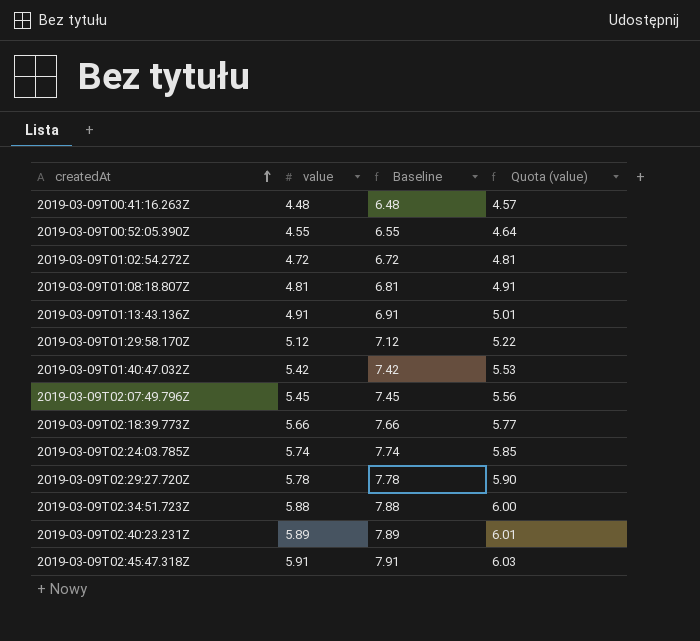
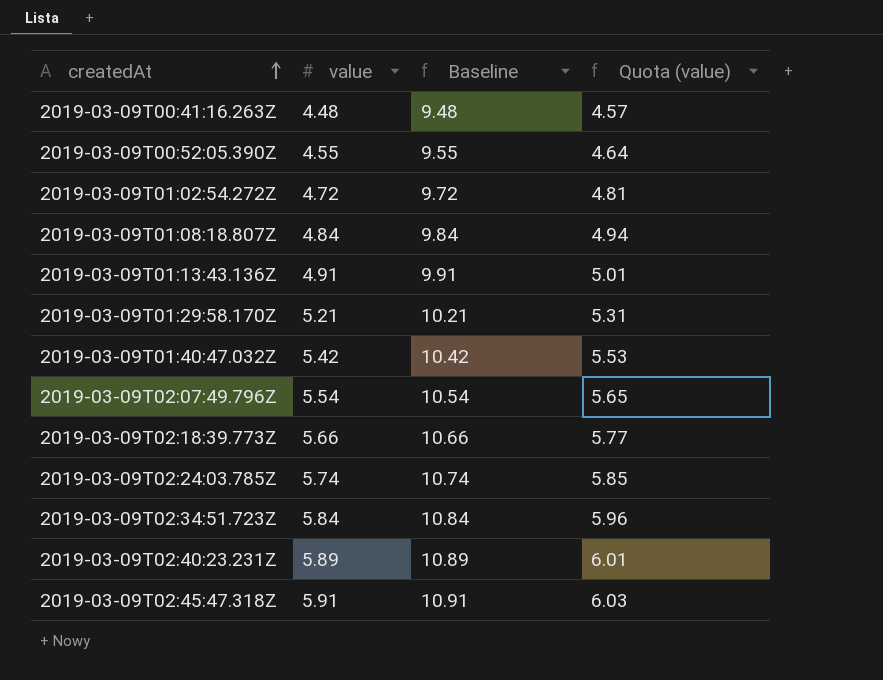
column Baseline | formula: [value] + 2 -> [value] + 5
row 2019-03-09T02:29:27.720Z: 5.78 | 7.78 | 5.90 -> none
2019-03-09T01:08:18.807Z | value: 4.81 -> 4.84
2019-03-09T01:08:18.807Z | Quota (value): 4.91 -> 4.94
2019-03-09T01:29:58.170Z | value: 5.12 -> 5.21
2019-03-09T01:29:58.170Z | Quota (value): 5.22 -> 5.31
2019-03-09T02:07:49.796Z | value: 5.45 -> 5.54
2019-03-09T02:07:49.796Z | Quota (value): 5.56 -> 5.65
2019-03-09T02:34:51.723Z | value: 5.88 -> 5.84
2019-03-09T02:34:51.723Z | Quota (value): 6.00 -> 5.96

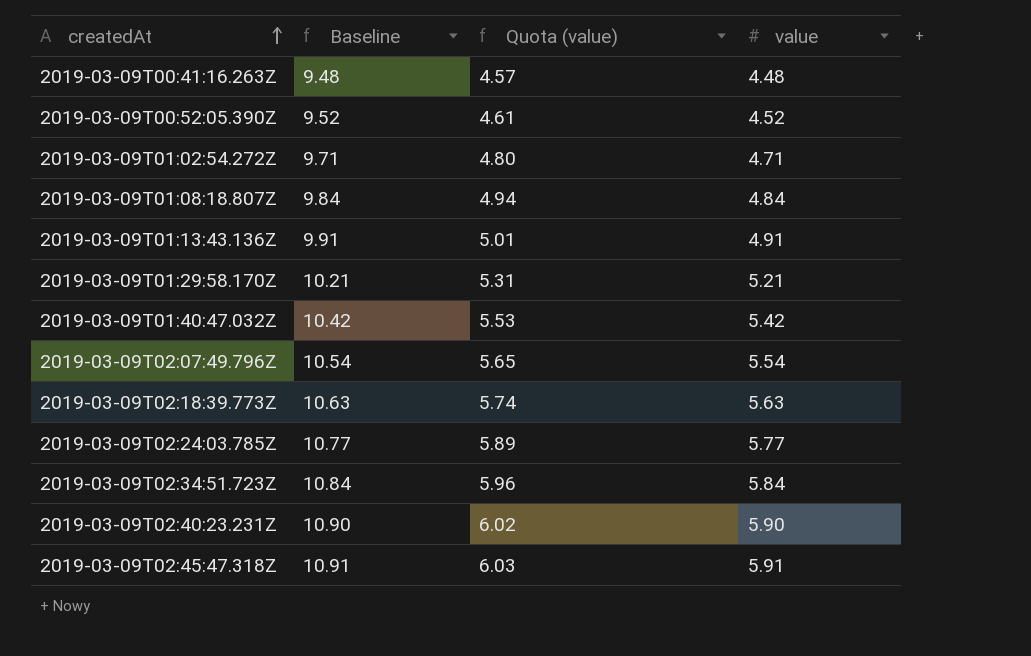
column value | position: 2 -> 4
2019-03-09T00:52:05.390Z | Baseline: 9.55 -> 9.52
2019-03-09T00:52:05.390Z | Quota (value): 4.64 -> 4.61
2019-03-09T00:52:05.390Z | value: 4.55 -> 4.52
2019-03-09T01:02:54.272Z | Baseline: 9.72 -> 9.71
2019-03-09T01:02:54.272Z | Quota (value): 4.81 -> 4.80
2019-03-09T01:02:54.272Z | value: 4.72 -> 4.71
2019-03-09T02:18:39.773Z | Baseline: 10.66 -> 10.63
2019-03-09T02:18:39.773Z | Quota (value): 5.77 -> 5.74
2019-03-09T02:18:39.773Z | value: 5.66 -> 5.63
2019-03-09T02:24:03.785Z | Baseline: 10.74 -> 10.77
2019-03-09T02:24:03.785Z | Quota (value): 5.85 -> 5.89
2019-03-09T02:24:03.785Z | value: 5.74 -> 5.77
2019-03-09T02:40:23.231Z | Baseline: 10.89 -> 10.90
2019-03-09T02:40:23.231Z | Quota (value): 6.01 -> 6.02
2019-03-09T02:40:23.231Z | value: 5.89 -> 5.90

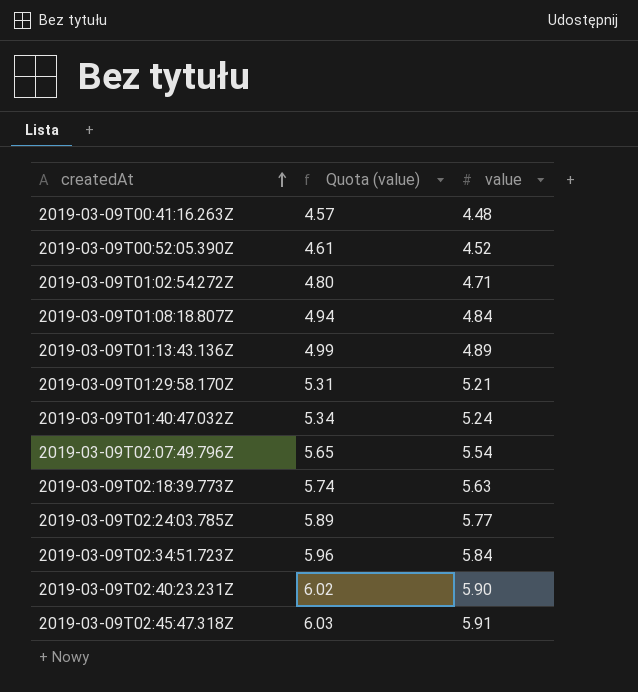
column Baseline | formula: [value] + 5 -> none
2019-03-09T01:13:43.136Z | Quota (value): 5.01 -> 4.99
2019-03-09T01:13:43.136Z | value: 4.91 -> 4.89
2019-03-09T01:40:47.032Z | Quota (value): 5.53 -> 5.34
2019-03-09T01:40:47.032Z | value: 5.42 -> 5.24

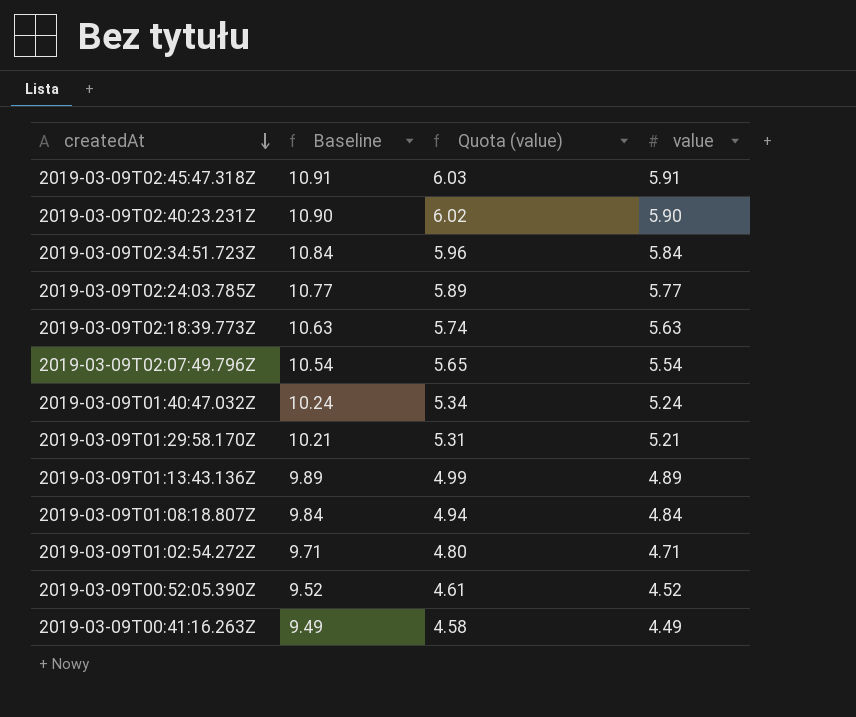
row order: createdAt ascending -> createdAt descending
column Baseline | formula: none -> [value] + 5
2019-03-09T00:41:16.263Z | Quota (value): 4.57 -> 4.58
2019-03-09T00:41:16.263Z | value: 4.48 -> 4.49

